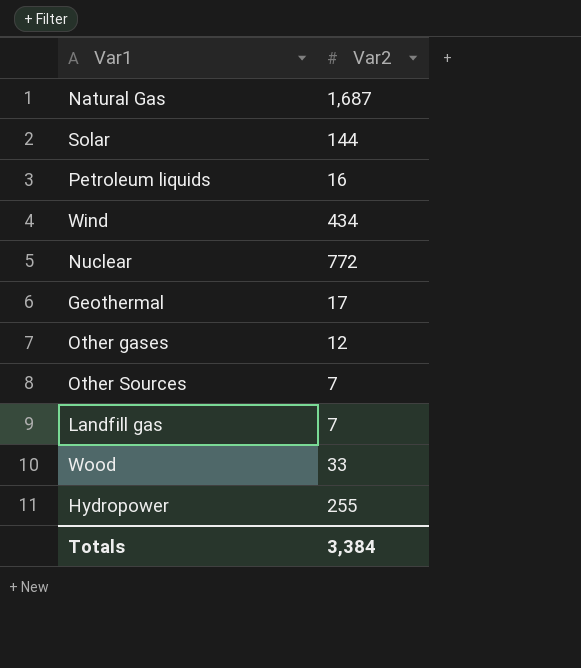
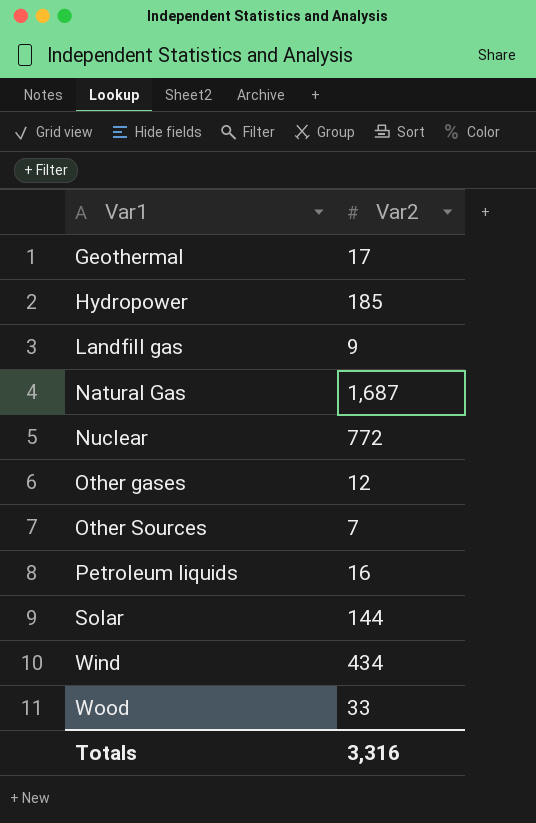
row order: none -> Var1 ascending
Hydropower | Var2: 255 -> 185
Landfill gas | Var2: 7 -> 9
Totals | Var2: 3,384 -> 3,316

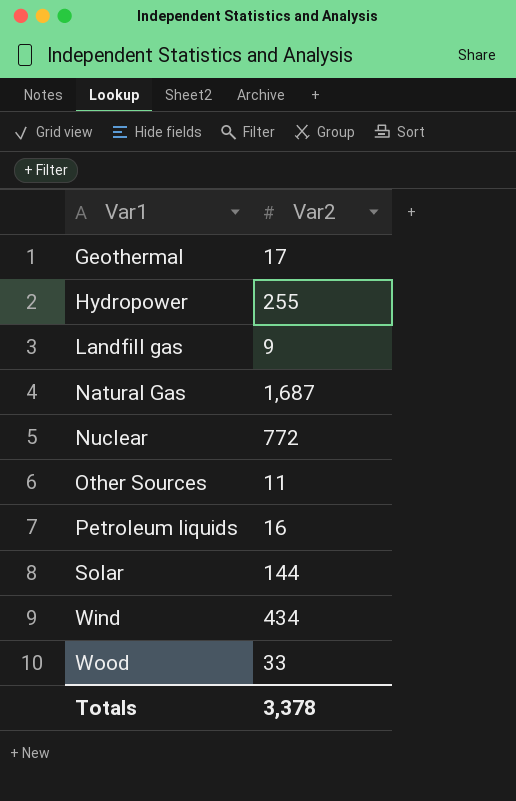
row Other gases: 12 -> none
Hydropower | Var2: 185 -> 255
Other Sources | Var2: 7 -> 11
Totals | Var2: 3,316 -> 3,378

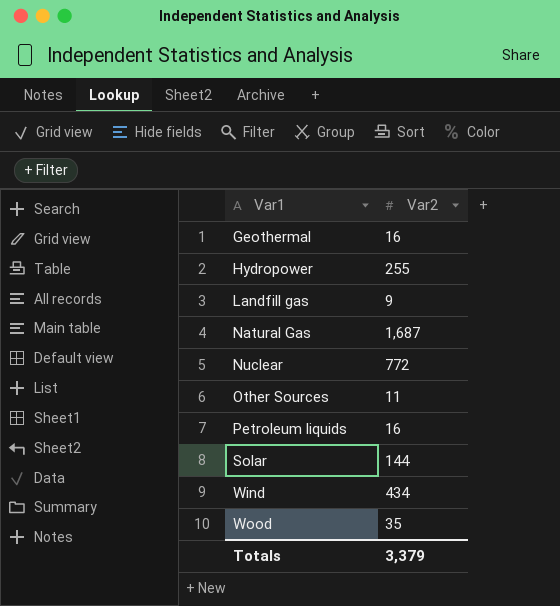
Geothermal | Var2: 17 -> 16
Wood | Var2: 33 -> 35
Totals | Var2: 3,378 -> 3,379

